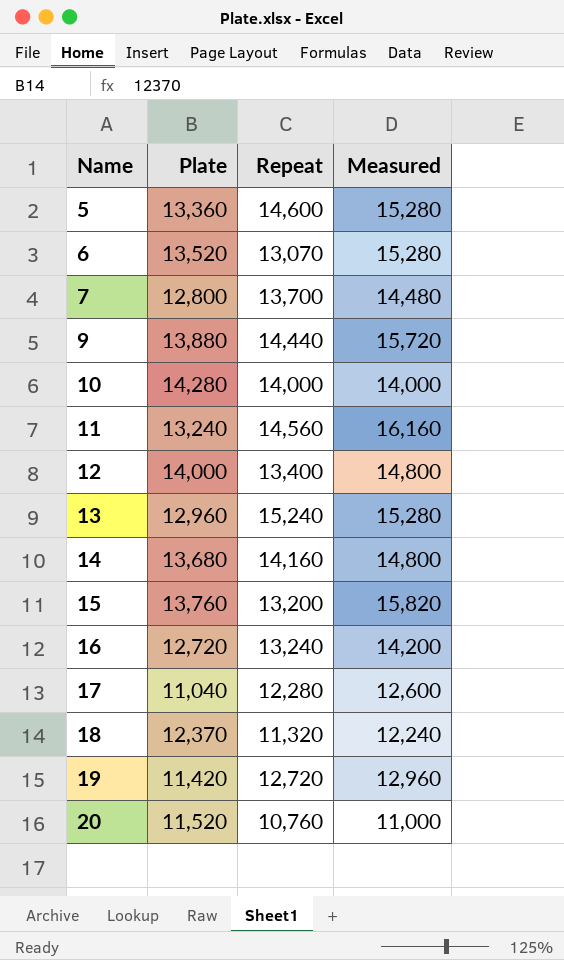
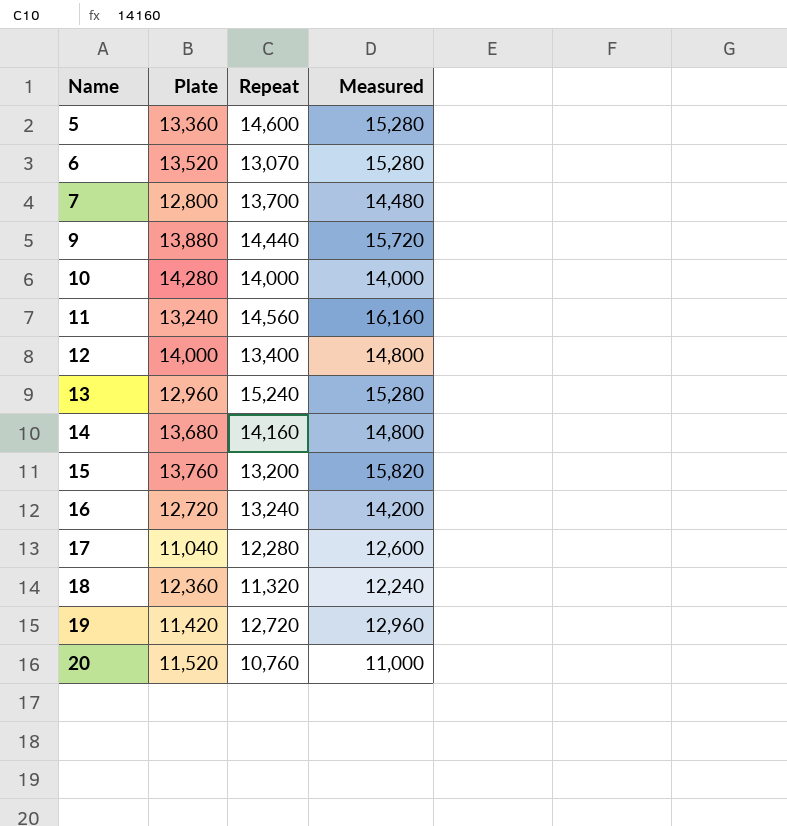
18 | Plate: 12,370 -> 12,360

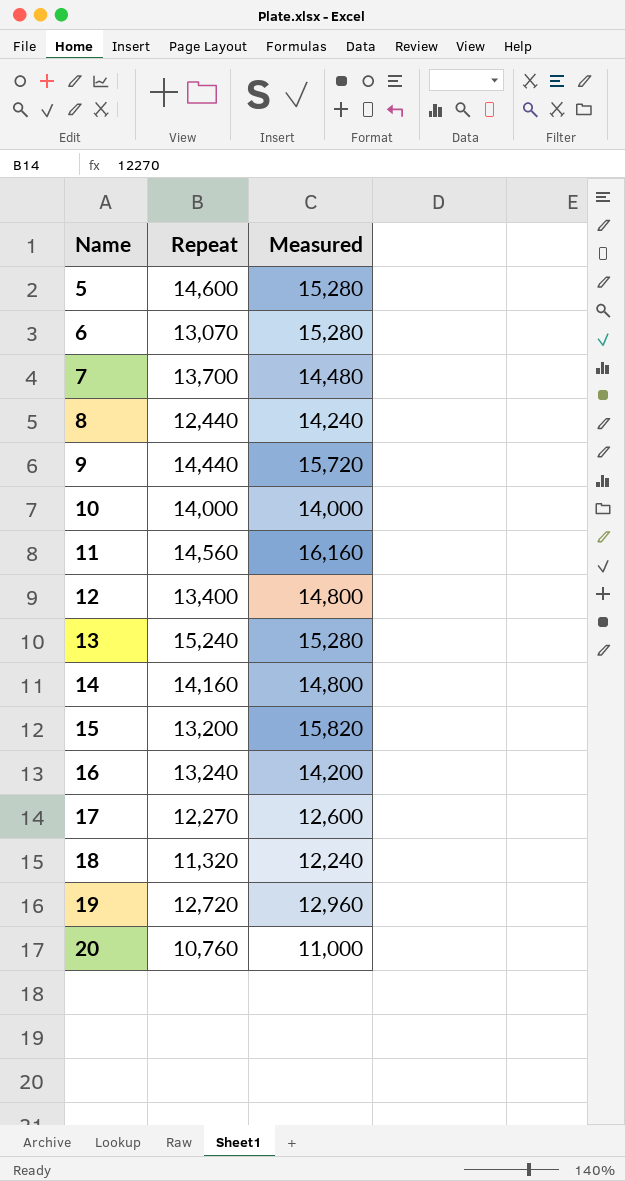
column Plate | position: 2 -> none
row 8: none -> 12,440 | 14,240
17 | Repeat: 12,280 -> 12,270

